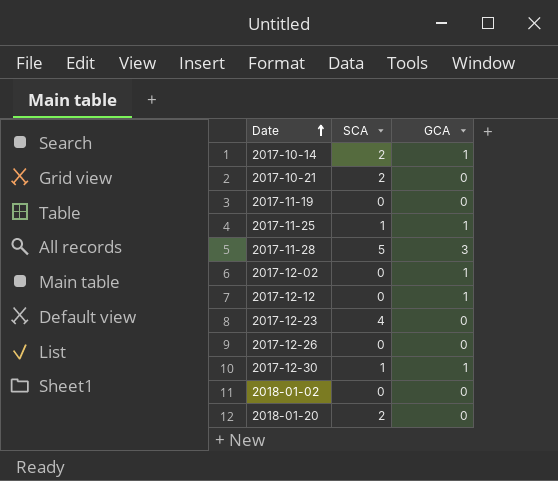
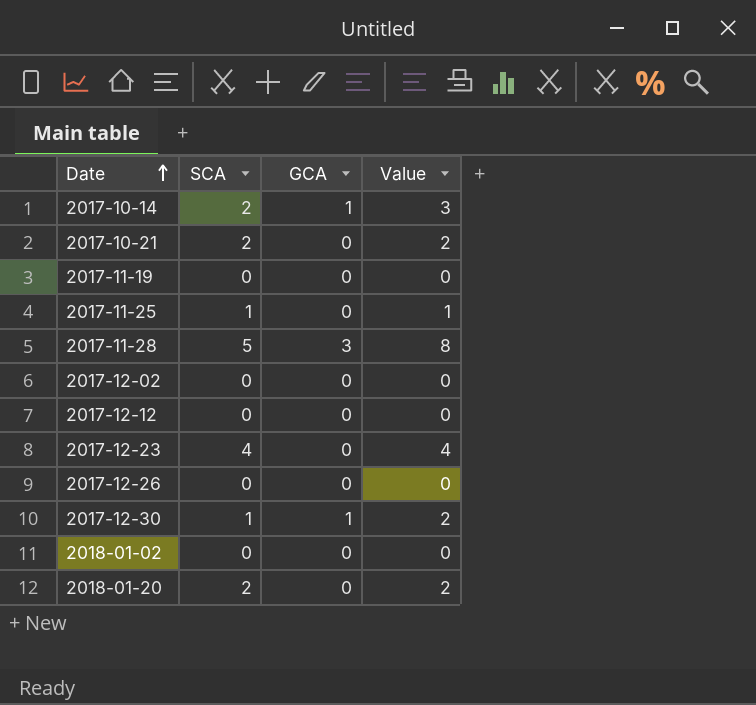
column Value | formula: none -> [SCA] + [GCA]
2017-11-25 | GCA: 1 -> 0
2017-12-02 | GCA: 1 -> 0
2017-12-12 | GCA: 1 -> 0

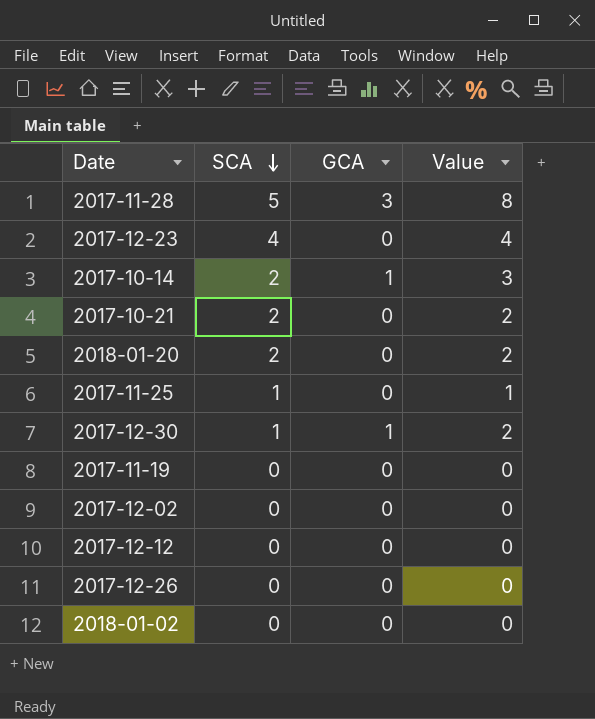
row order: Date ascending -> SCA descending

